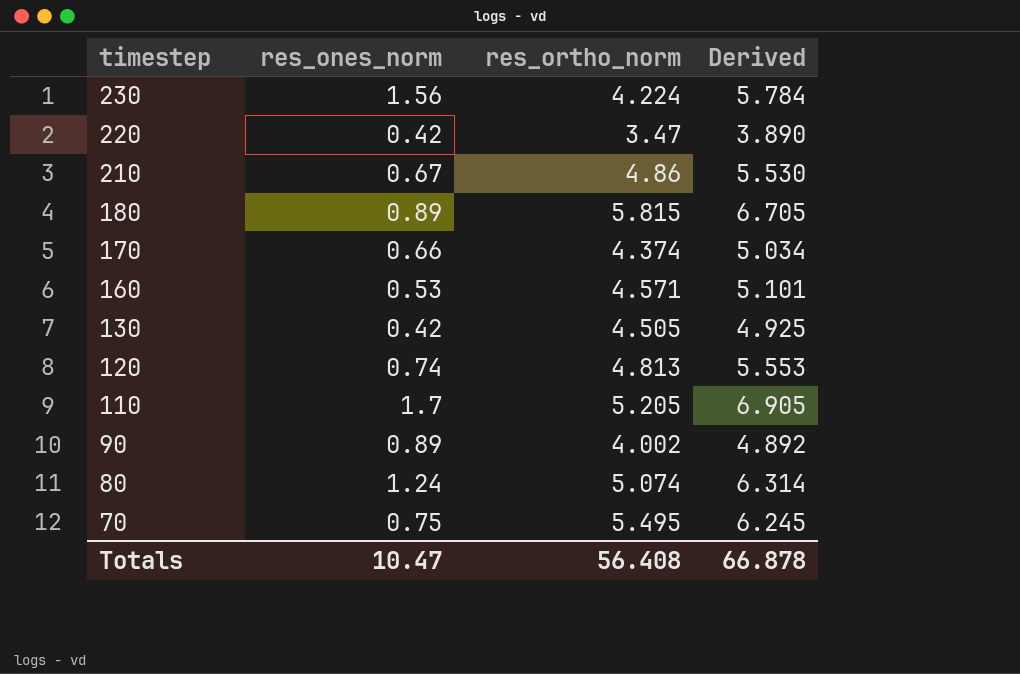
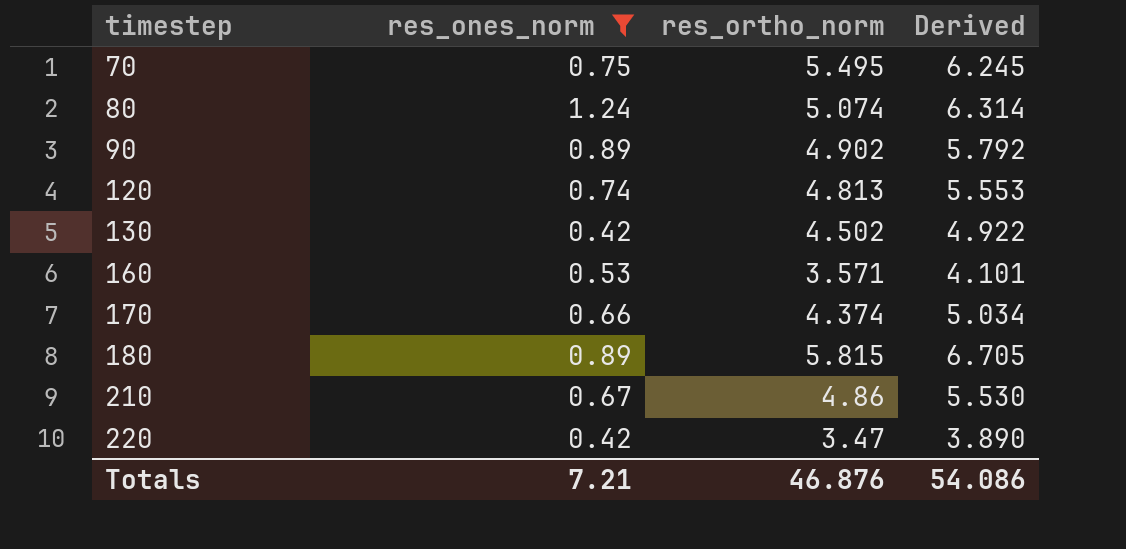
filter: none -> res_ones_norm <= 1.24
row order: timestep descending -> timestep ascending
90 | res_ortho_norm: 4.002 -> 4.902
90 | Derived: 4.892 -> 5.792
130 | res_ortho_norm: 4.505 -> 4.502
130 | Derived: 4.925 -> 4.922
160 | res_ortho_norm: 4.571 -> 3.571
160 | Derived: 5.101 -> 4.101
Totals | res_ones_norm: 10.47 -> 7.21
Totals | res_ortho_norm: 56.408 -> 46.876
Totals | Derived: 66.878 -> 54.086

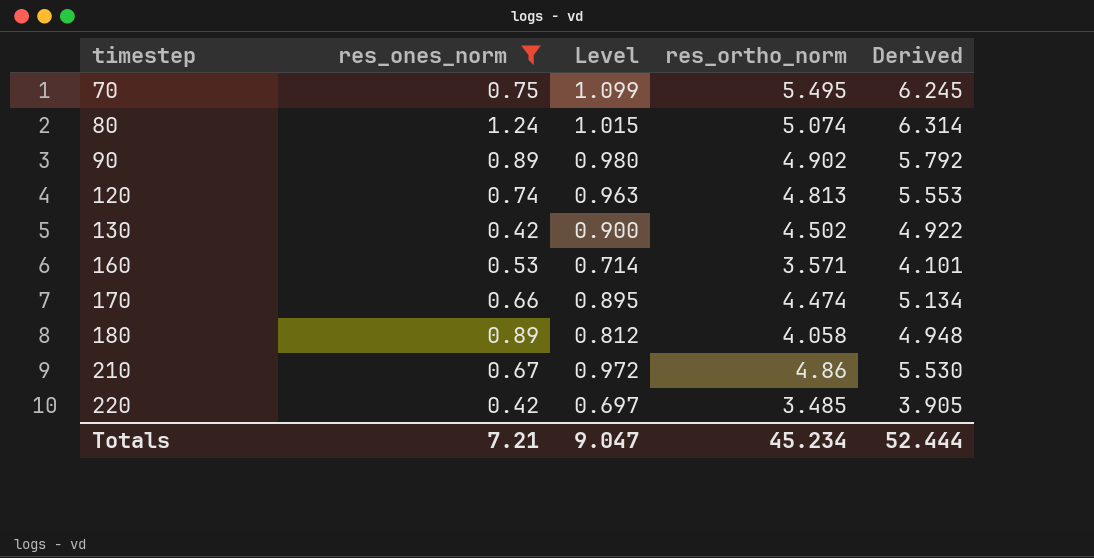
column Level | formula: none -> [res_ortho_norm] * 0.2
170 | res_ortho_norm: 4.374 -> 4.474
170 | Derived: 5.034 -> 5.134
180 | res_ortho_norm: 5.815 -> 4.058
180 | Derived: 6.705 -> 4.948
220 | res_ortho_norm: 3.47 -> 3.485
220 | Derived: 3.890 -> 3.905
Totals | res_ortho_norm: 46.876 -> 45.234
Totals | Derived: 54.086 -> 52.444

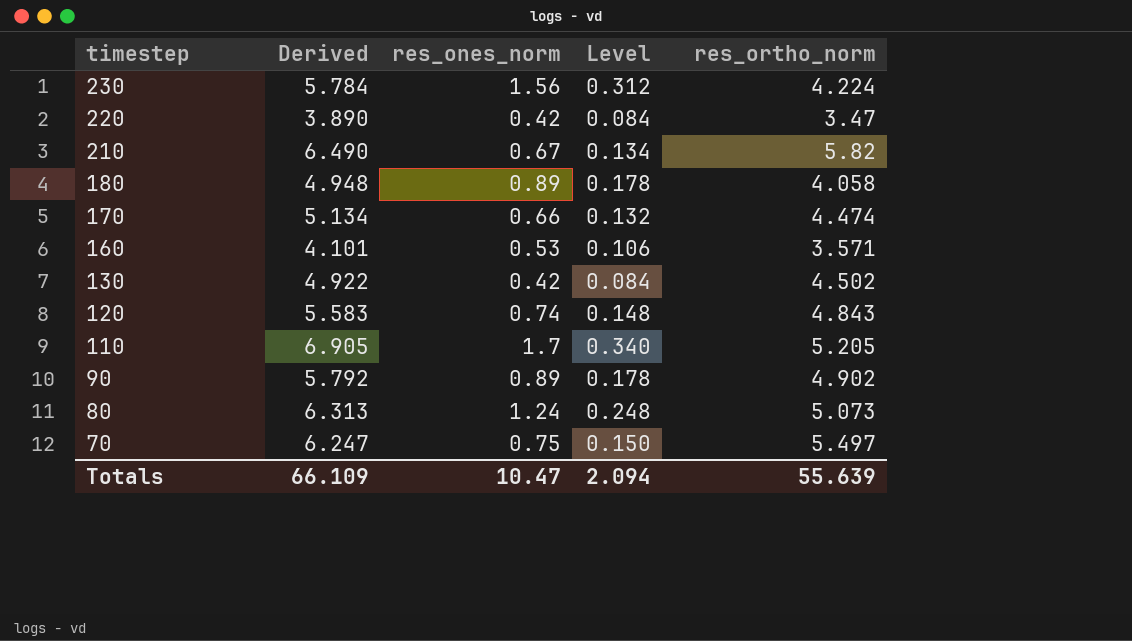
filter: res_ones_norm <= 1.24 -> none
row order: timestep ascending -> timestep descending
column Derived | position: 5 -> 2
column Level | formula: [res_ortho_norm] * 0.2 -> [res_ones_norm] * 0.2
220 | Derived: 3.905 -> 3.890
220 | res_ortho_norm: 3.485 -> 3.47
210 | Derived: 5.530 -> 6.490
210 | res_ortho_norm: 4.86 -> 5.82
120 | Derived: 5.553 -> 5.583
120 | res_ortho_norm: 4.813 -> 4.843
80 | Derived: 6.314 -> 6.313
80 | res_ortho_norm: 5.074 -> 5.073
70 | Derived: 6.245 -> 6.247
70 | res_ortho_norm: 5.495 -> 5.497
Totals | Derived: 52.444 -> 66.109
Totals | res_ones_norm: 7.21 -> 10.47
Totals | Level: 9.047 -> 2.094
Totals | res_ortho_norm: 45.234 -> 55.639

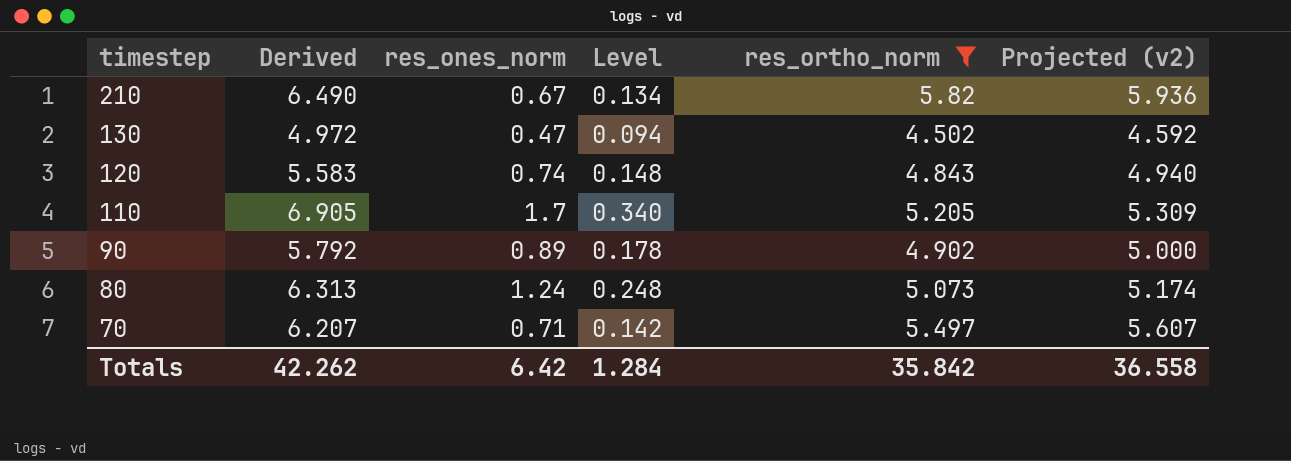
filter: none -> res_ortho_norm >= 4.502
column Projected (v2) | formula: none -> [res_ortho_norm] * 1.02
130 | Derived: 4.922 -> 4.972
130 | res_ones_norm: 0.42 -> 0.47
130 | Level: 0.084 -> 0.094
70 | Derived: 6.247 -> 6.207
70 | res_ones_norm: 0.75 -> 0.71
70 | Level: 0.150 -> 0.142
Totals | Derived: 66.109 -> 42.262
Totals | res_ones_norm: 10.47 -> 6.42
Totals | Level: 2.094 -> 1.284
Totals | res_ortho_norm: 55.639 -> 35.842

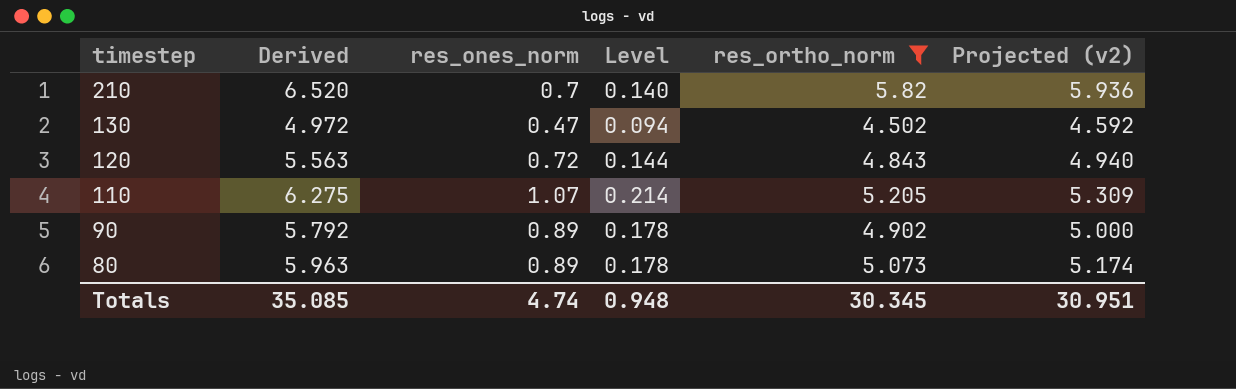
row 70: 6.207 | 0.71 | 0.142 | 5.497 | 5.607 -> none
210 | Derived: 6.490 -> 6.520
210 | res_ones_norm: 0.67 -> 0.7
210 | Level: 0.134 -> 0.140
120 | Derived: 5.583 -> 5.563
120 | res_ones_norm: 0.74 -> 0.72
120 | Level: 0.148 -> 0.144
110 | Derived: 6.905 -> 6.275
110 | res_ones_norm: 1.7 -> 1.07
110 | Level: 0.340 -> 0.214
80 | Derived: 6.313 -> 5.963
80 | res_ones_norm: 1.24 -> 0.89
80 | Level: 0.248 -> 0.178
Totals | Derived: 42.262 -> 35.085
Totals | res_ones_norm: 6.42 -> 4.74
Totals | Level: 1.284 -> 0.948
Totals | res_ortho_norm: 35.842 -> 30.345
Totals | Projected (v2): 36.558 -> 30.951

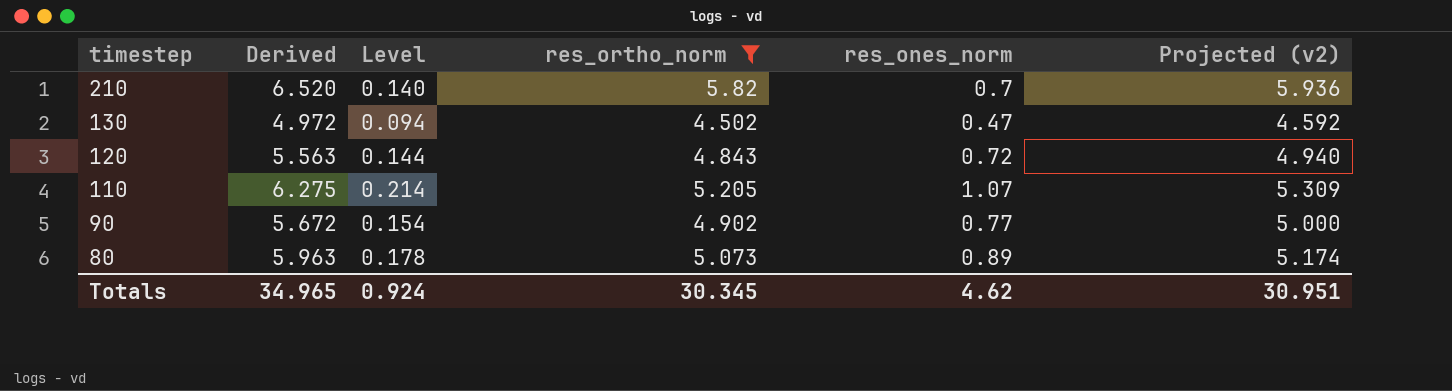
column res_ones_norm | position: 3 -> 5
90 | Derived: 5.792 -> 5.672
90 | Level: 0.178 -> 0.154
90 | res_ones_norm: 0.89 -> 0.77
Totals | Derived: 35.085 -> 34.965
Totals | Level: 0.948 -> 0.924
Totals | res_ones_norm: 4.74 -> 4.62

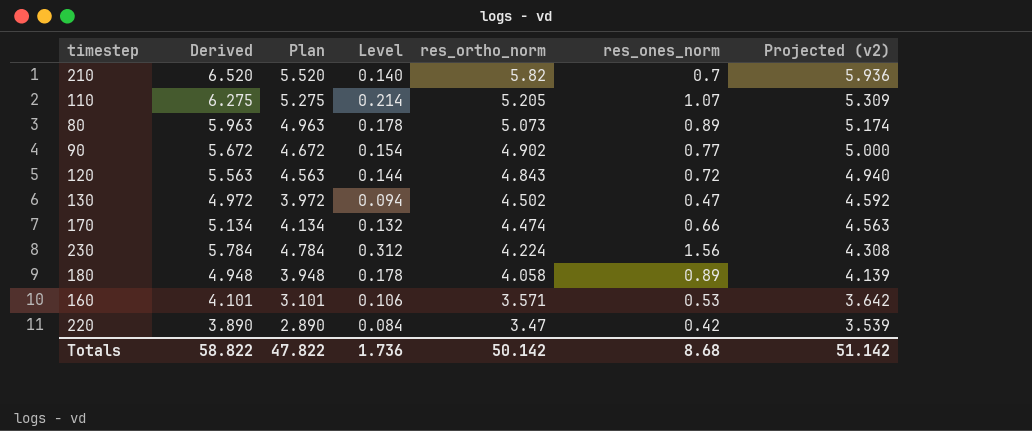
filter: res_ortho_norm >= 4.502 -> none
row order: timestep descending -> res_ortho_norm descending
column Plan | formula: none -> [Derived] - 1
Totals | Derived: 34.965 -> 58.822
Totals | Level: 0.924 -> 1.736
Totals | res_ortho_norm: 30.345 -> 50.142
Totals | res_ones_norm: 4.62 -> 8.68
Totals | Projected (v2): 30.951 -> 51.142

